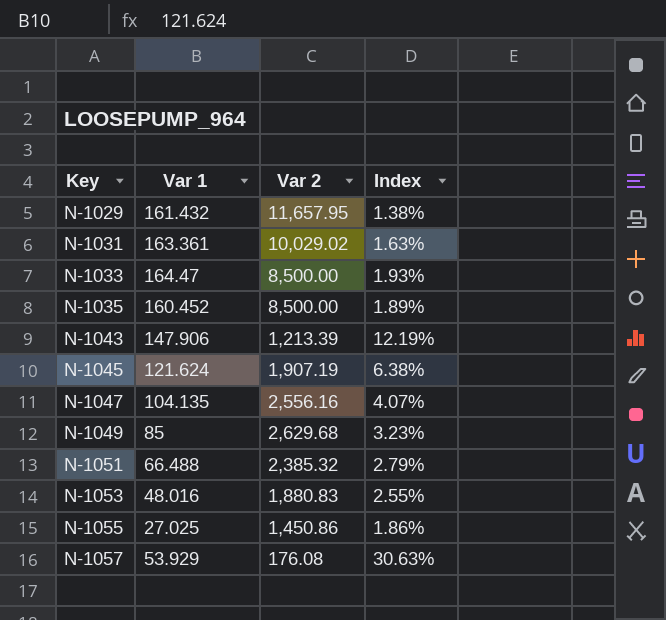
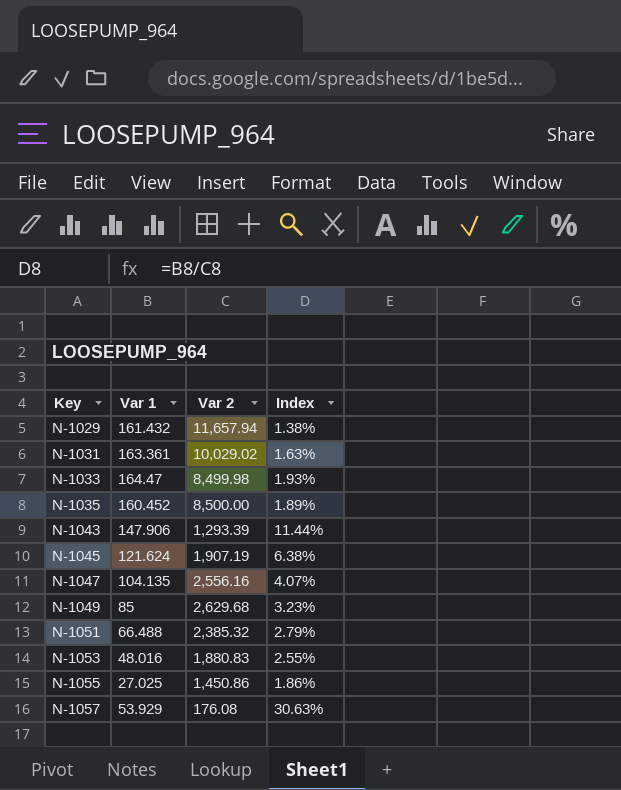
N-1029 | Var 2: 11,657.95 -> 11,657.94
N-1033 | Var 2: 8,500.00 -> 8,499.98
N-1043 | Var 2: 1,213.39 -> 1,293.39
N-1043 | Index: 12.19% -> 11.44%

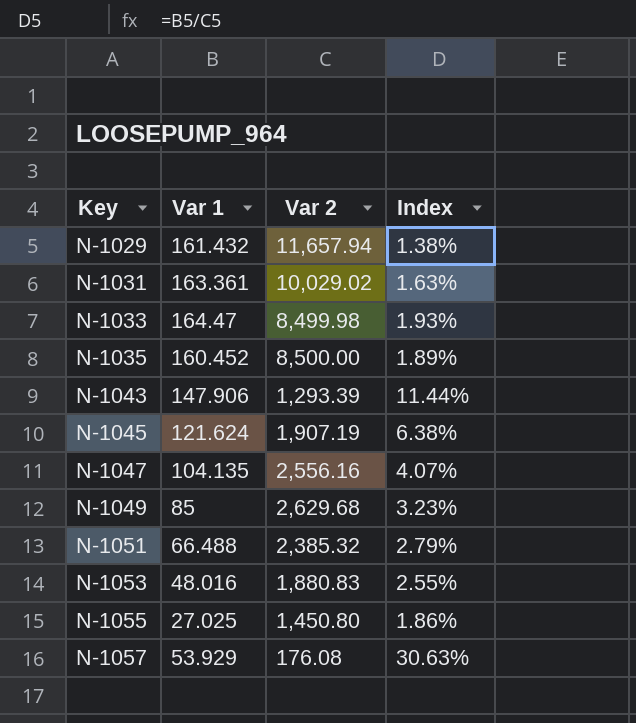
N-1055 | Var 2: 1,450.86 -> 1,450.80

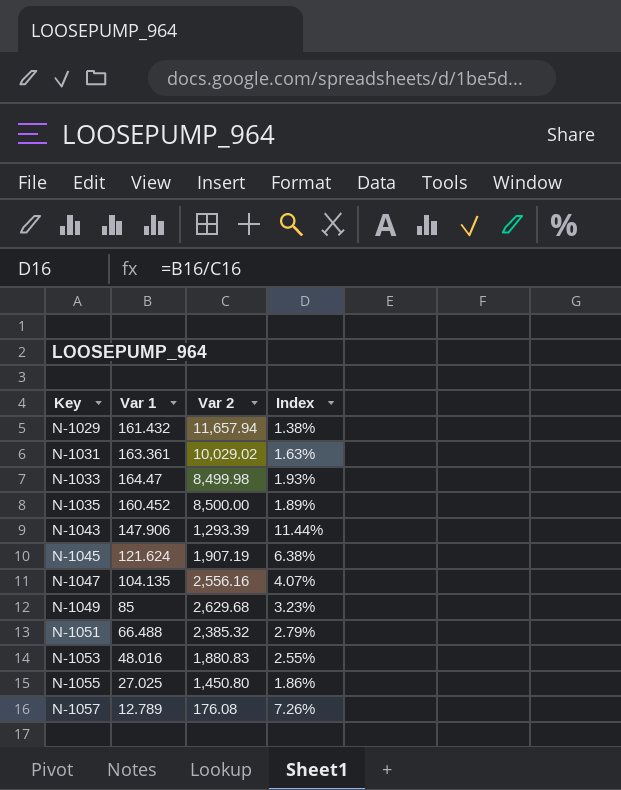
N-1057 | Var 1: 53.929 -> 12.789
N-1057 | Index: 30.63% -> 7.26%

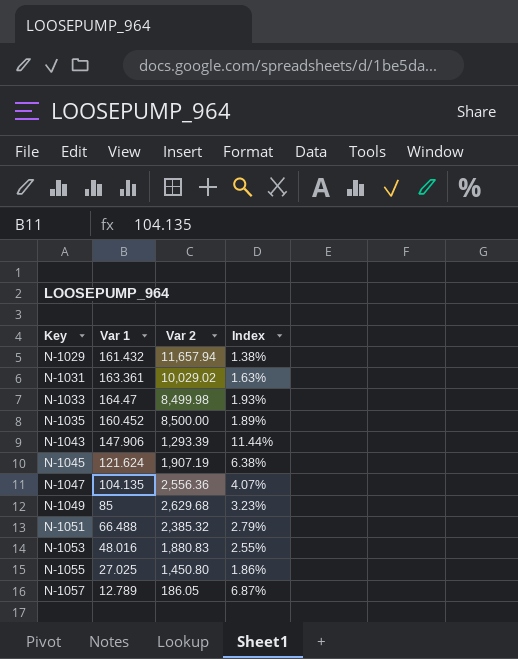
N-1047 | Var 2: 2,556.16 -> 2,556.36
N-1057 | Var 2: 176.08 -> 186.05
N-1057 | Index: 7.26% -> 6.87%

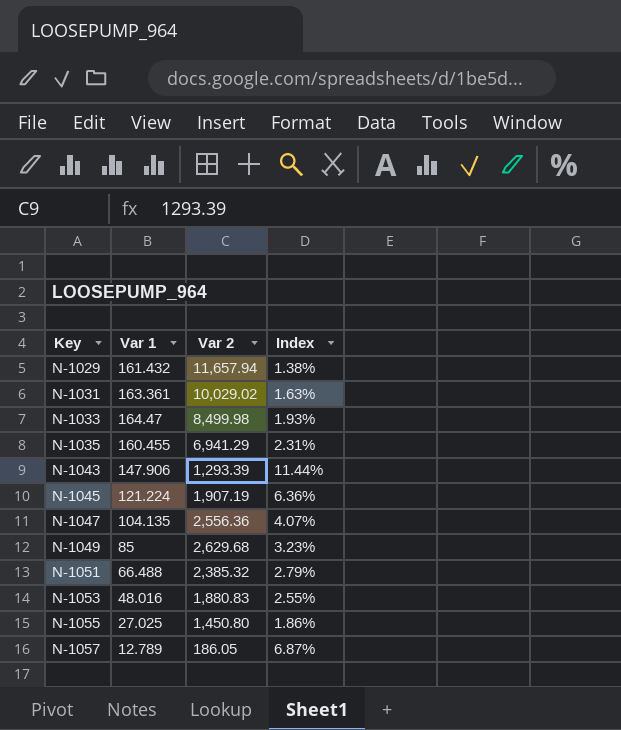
N-1035 | Var 1: 160.452 -> 160.455
N-1035 | Var 2: 8,500.00 -> 6,941.29
N-1035 | Index: 1.89% -> 2.31%
N-1045 | Var 1: 121.624 -> 121.224
N-1045 | Index: 6.38% -> 6.36%

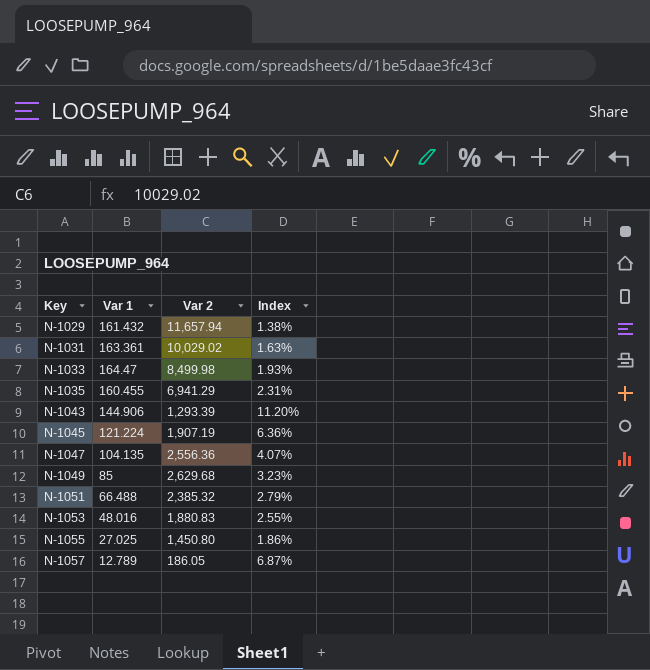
N-1043 | Var 1: 147.906 -> 144.906
N-1043 | Index: 11.44% -> 11.20%

